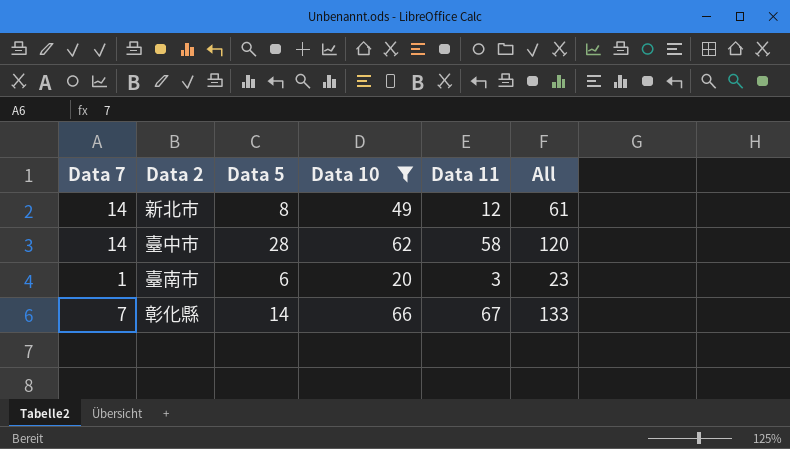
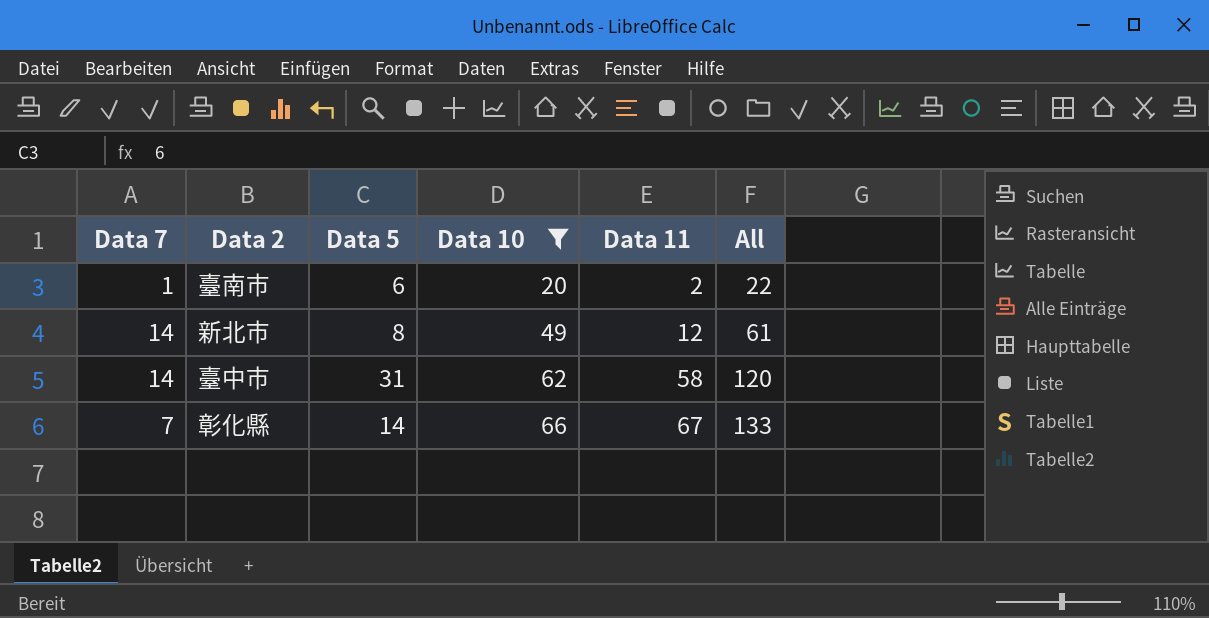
row order: none -> Data 10 ascending
臺南市 | Data 11: 3 -> 2
臺南市 | All: 23 -> 22
臺中市 | Data 5: 28 -> 31

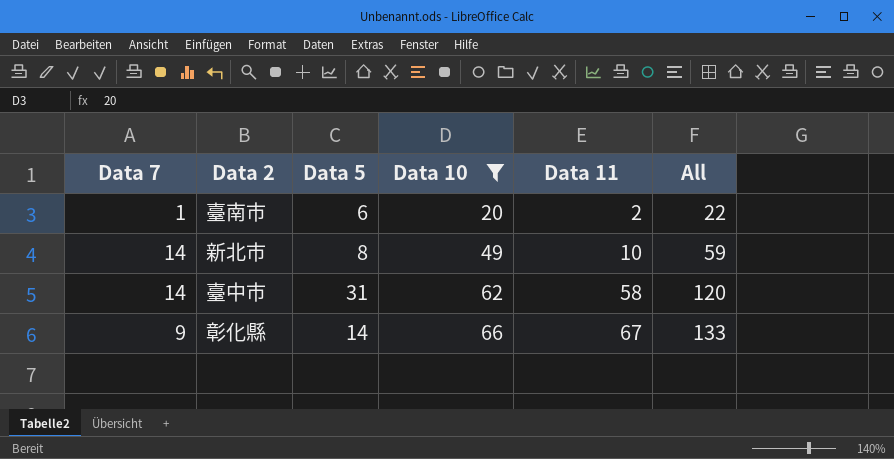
新北市 | Data 11: 12 -> 10
新北市 | All: 61 -> 59
彰化縣 | Data 7: 7 -> 9

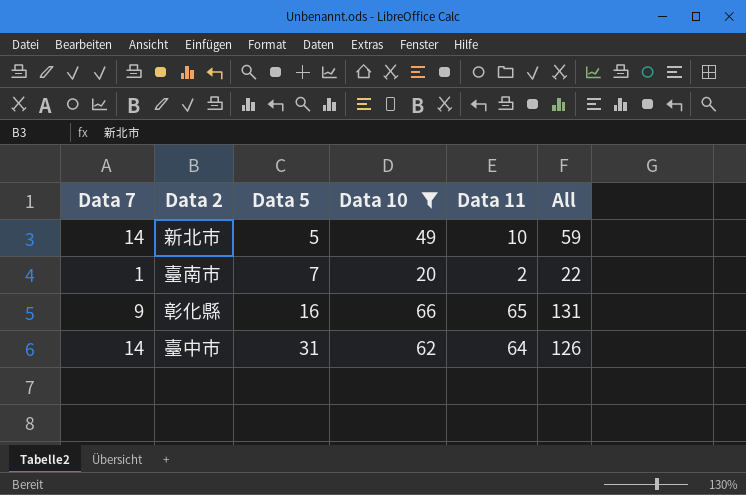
row order: Data 10 ascending -> Data 5 ascending
新北市 | Data 5: 8 -> 5
臺南市 | Data 5: 6 -> 7
彰化縣 | Data 5: 14 -> 16
彰化縣 | Data 11: 67 -> 65
彰化縣 | All: 133 -> 131
臺中市 | Data 11: 58 -> 64
臺中市 | All: 120 -> 126

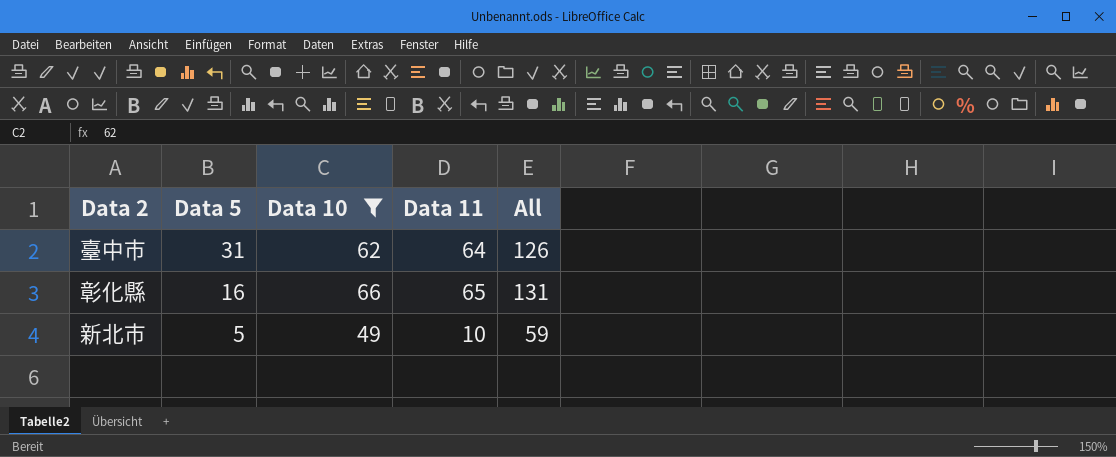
row order: Data 5 ascending -> Data 5 descending
column Data 7 | position: 1 -> none
row 臺南市: 1 | 7 | 20 | 2 | 22 -> none

